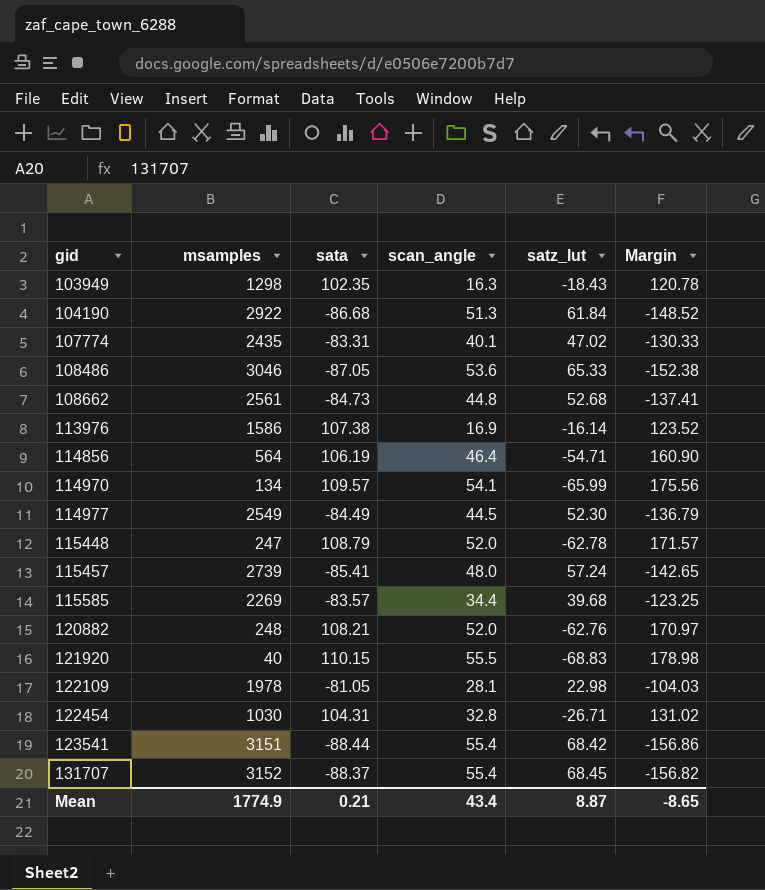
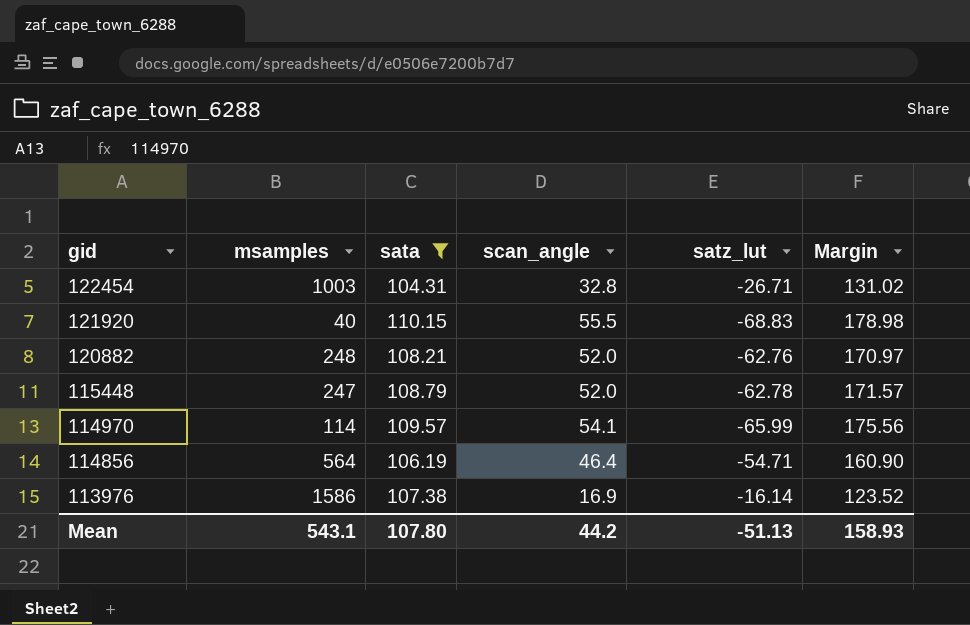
filter: none -> sata >= 104.31
row order: gid ascending -> gid descending
122454 | msamples: 1030 -> 1003
114970 | msamples: 134 -> 114
Mean | msamples: 1774.9 -> 543.1
Mean | sata: 0.21 -> 107.80
Mean | scan_angle: 43.4 -> 44.2
Mean | satz_lut: 8.87 -> -51.13
Mean | Margin: -8.65 -> 158.93

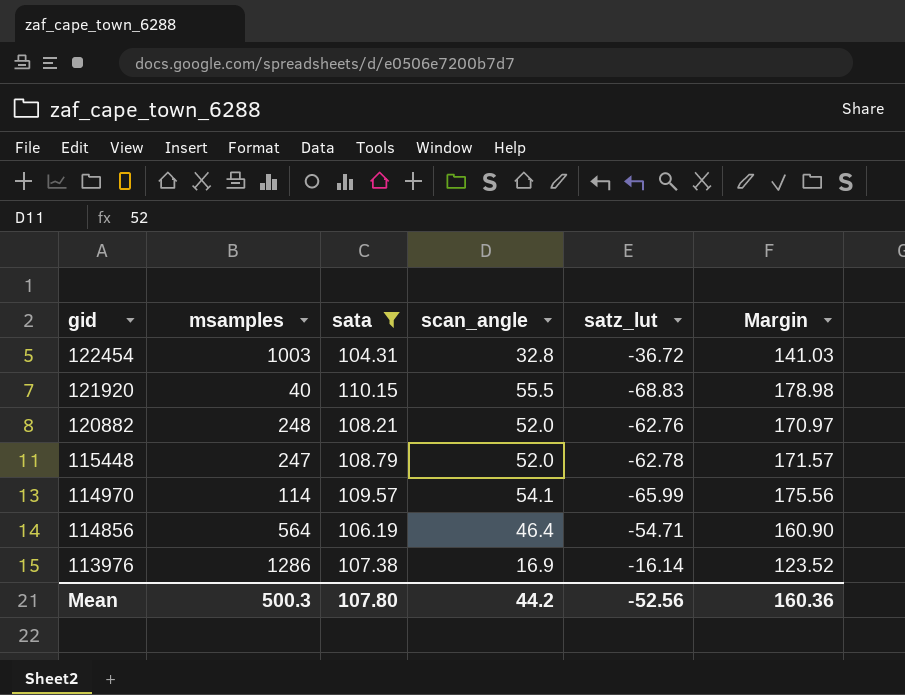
122454 | satz_lut: -26.71 -> -36.72
122454 | Margin: 131.02 -> 141.03
113976 | msamples: 1586 -> 1286
Mean | msamples: 543.1 -> 500.3
Mean | satz_lut: -51.13 -> -52.56
Mean | Margin: 158.93 -> 160.36

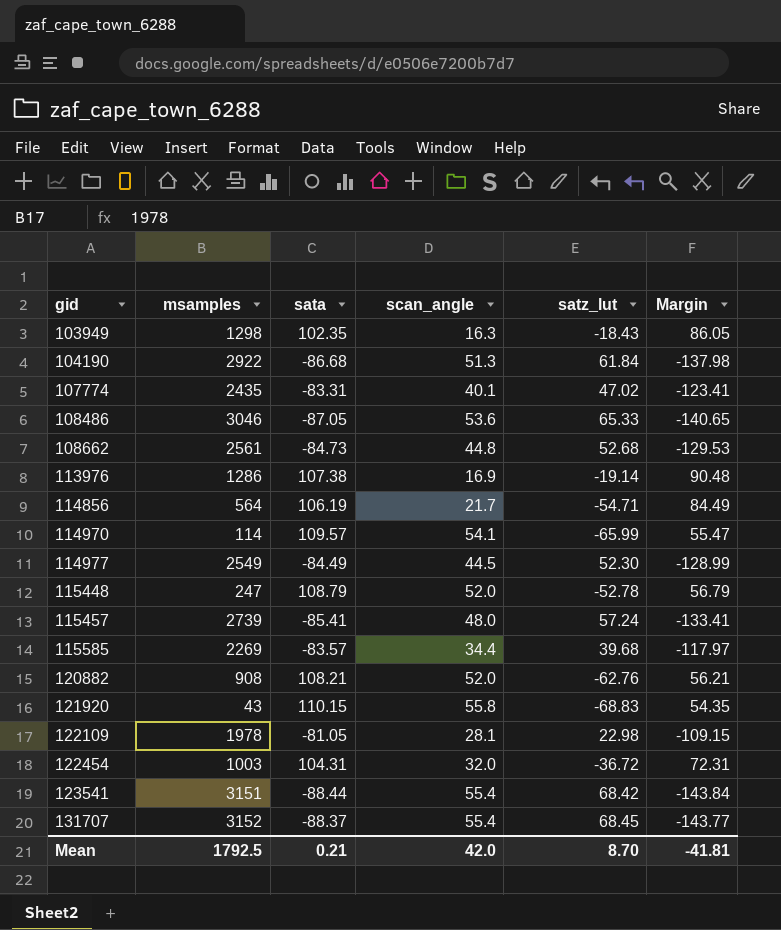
filter: sata >= 104.31 -> none
row order: gid descending -> gid ascending
column Margin | formula: [sata] - [satz_lut] -> [sata] - [scan_angle]
113976 | satz_lut: -16.14 -> -19.14
114856 | scan_angle: 46.4 -> 21.7
115448 | satz_lut: -62.78 -> -52.78
120882 | msamples: 248 -> 908
121920 | msamples: 40 -> 43
121920 | scan_angle: 55.5 -> 55.8
122454 | scan_angle: 32.8 -> 32.0
Mean | msamples: 500.3 -> 1792.5
Mean | sata: 107.80 -> 0.21
Mean | scan_angle: 44.2 -> 42.0
Mean | satz_lut: -52.56 -> 8.70
Mean | Margin: 160.36 -> -41.81

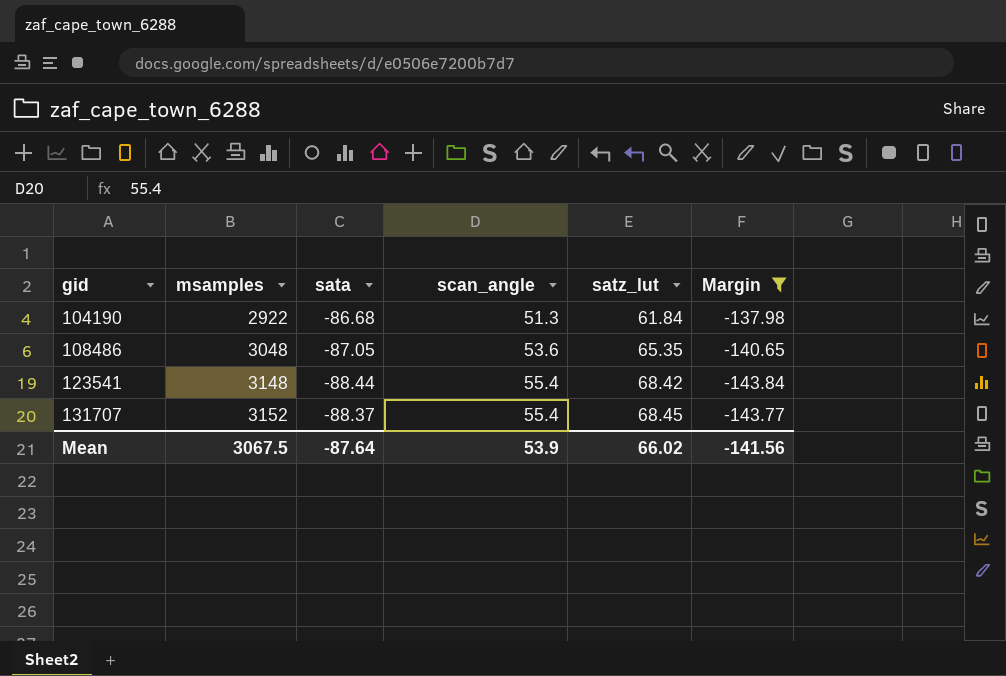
filter: none -> Margin <= -137.98
108486 | msamples: 3046 -> 3048
108486 | satz_lut: 65.33 -> 65.35
123541 | msamples: 3151 -> 3148
Mean | msamples: 1792.5 -> 3067.5
Mean | sata: 0.21 -> -87.64
Mean | scan_angle: 42.0 -> 53.9
Mean | satz_lut: 8.70 -> 66.02
Mean | Margin: -41.81 -> -141.56

